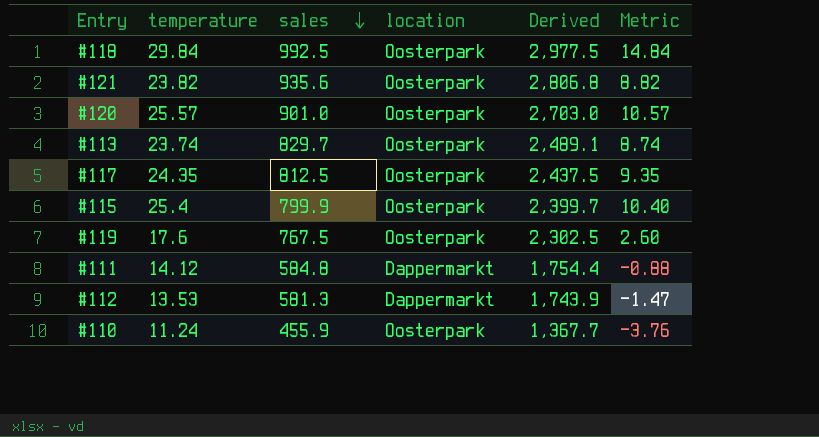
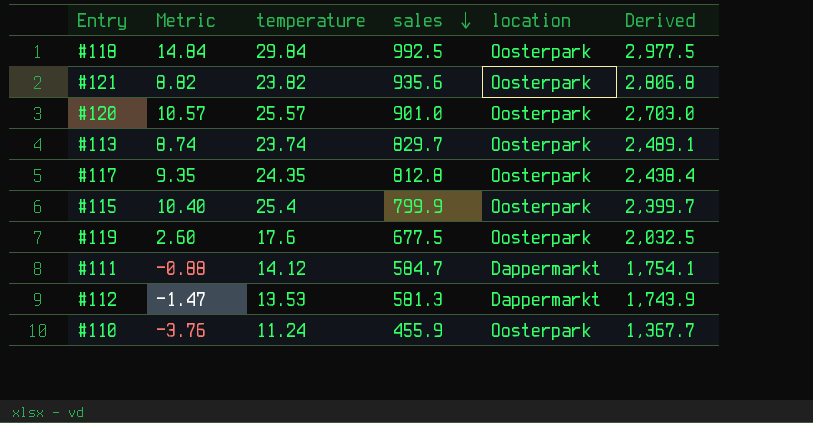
column Metric | position: 6 -> 2
#117 | sales: 812.5 -> 812.8
#117 | Derived: 2,437.5 -> 2,438.4
#119 | sales: 767.5 -> 677.5
#119 | Derived: 2,302.5 -> 2,032.5
#111 | sales: 584.8 -> 584.7
#111 | Derived: 1,754.4 -> 1,754.1

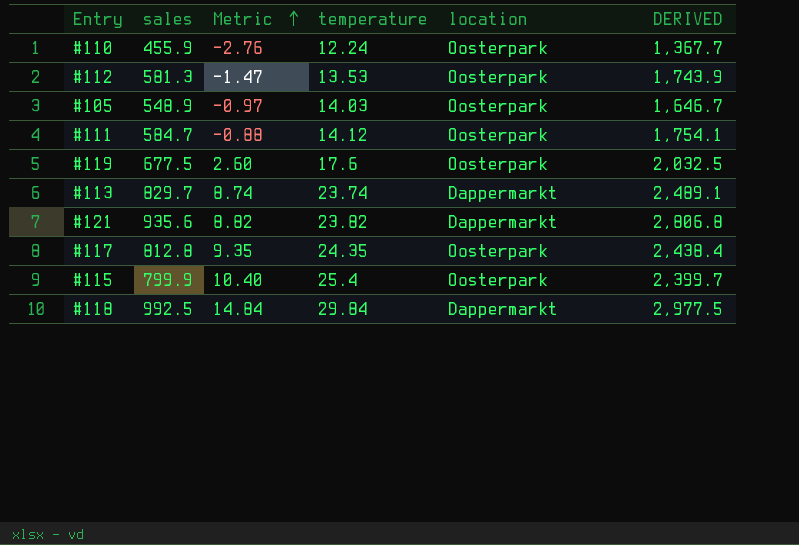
row order: sales descending -> Metric ascending
column sales | position: 4 -> 2
column name: Derived -> DERIVED
row #120: 10.57 | 25.57 | 901.0 | Oosterpark | 2,703.0 -> none
#110 | Metric: -3.76 -> -2.76
#110 | temperature: 11.24 -> 12.24
#112 | location: Dappermarkt -> Oosterpark
row #105: none -> 548.9 | -0.97 | 14.03 | Oosterpark | 1,646.7
#111 | location: Dappermarkt -> Oosterpark
#113 | location: Oosterpark -> Dappermarkt
#121 | location: Oosterpark -> Dappermarkt
#118 | location: Oosterpark -> Dappermarkt

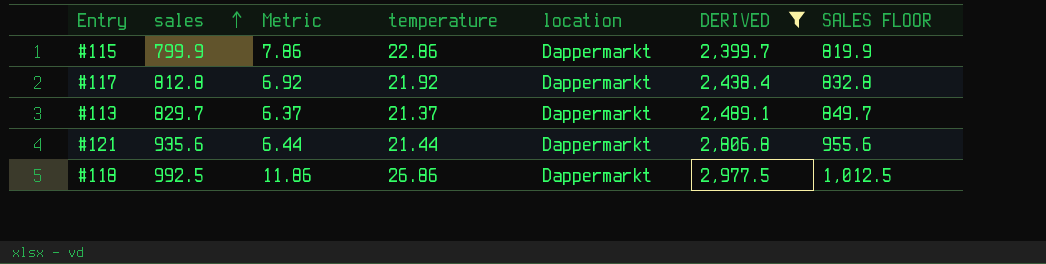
filter: none -> DERIVED >= 2,399.7
row order: Metric ascending -> sales ascending
column SALES FLOOR | formula: none -> [sales] + 20
#115 | Metric: 10.40 -> 7.86
#115 | temperature: 25.4 -> 22.86
#115 | location: Oosterpark -> Dappermarkt
#117 | Metric: 9.35 -> 6.92
#117 | temperature: 24.35 -> 21.92
#117 | location: Oosterpark -> Dappermarkt
#113 | Metric: 8.74 -> 6.37
#113 | temperature: 23.74 -> 21.37
#121 | Metric: 8.82 -> 6.44
#121 | temperature: 23.82 -> 21.44
#118 | Metric: 14.84 -> 11.86
#118 | temperature: 29.84 -> 26.86

